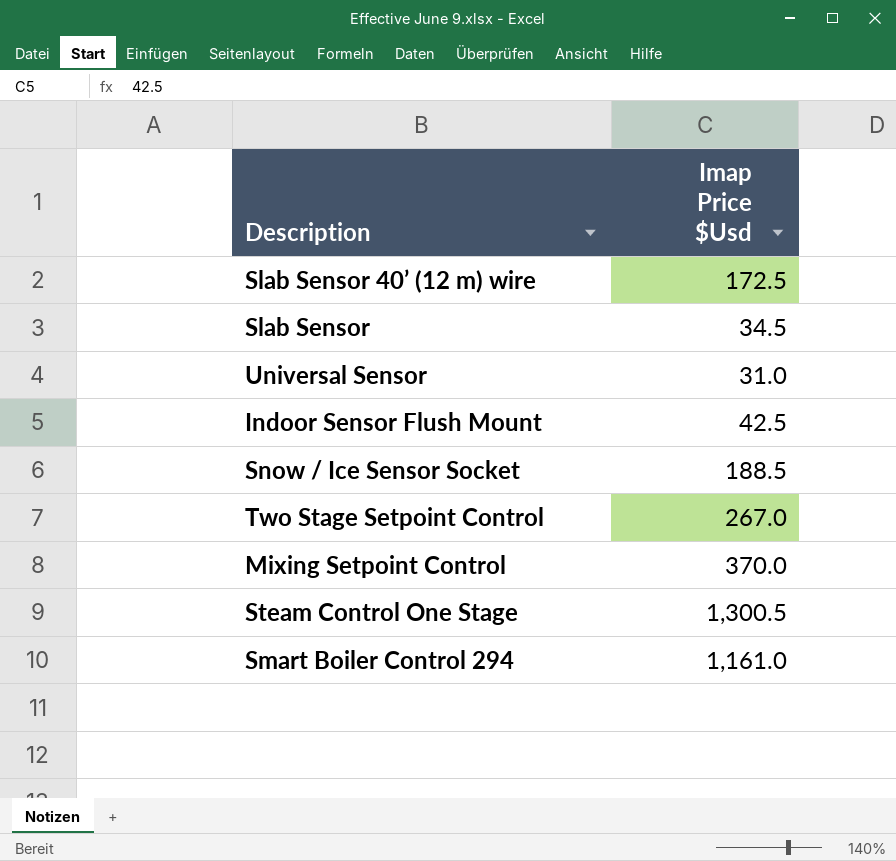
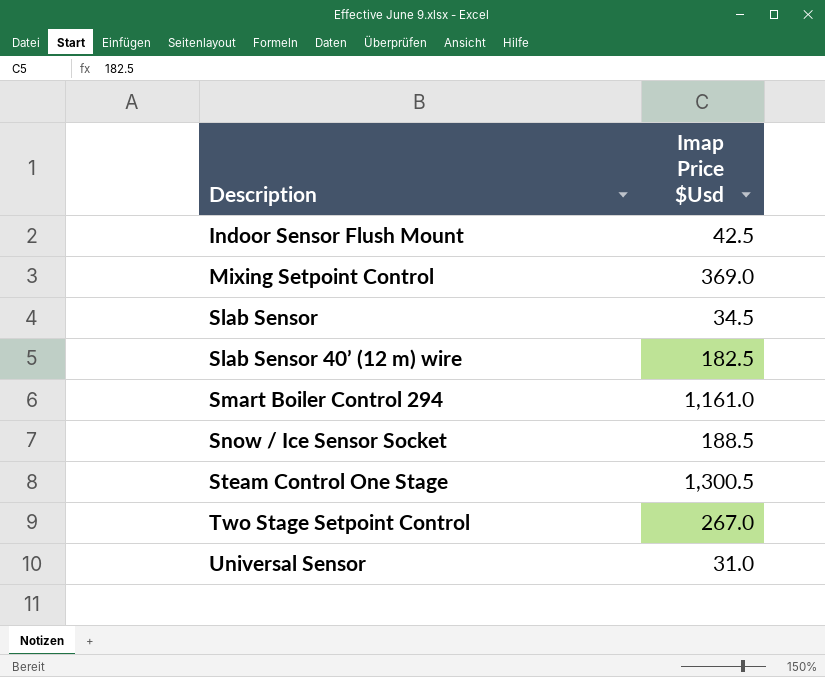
row order: none -> Description ascending
Mixing Setpoint Control | Imap Price $Usd: 370.0 -> 369.0
Slab Sensor 40’ (12 m) wire | Imap Price $Usd: 172.5 -> 182.5

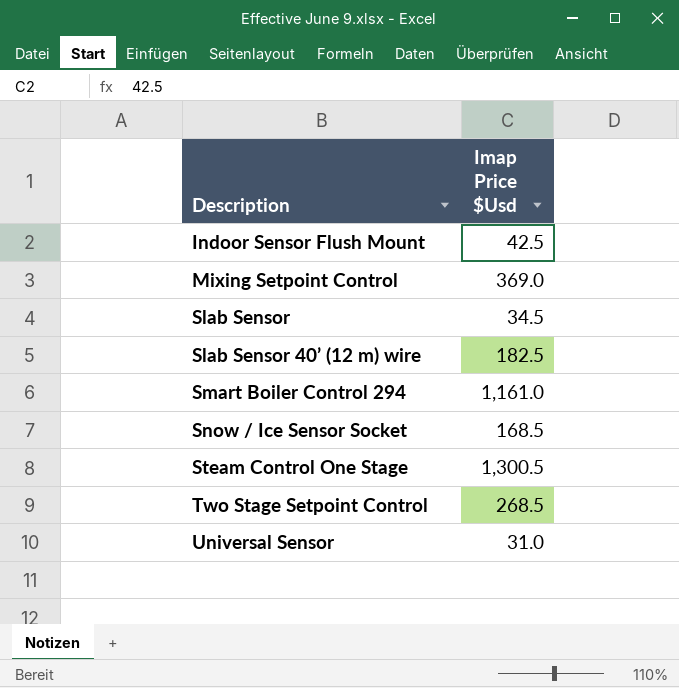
Snow / Ice Sensor Socket | Imap Price $Usd: 188.5 -> 168.5
Two Stage Setpoint Control | Imap Price $Usd: 267.0 -> 268.5

